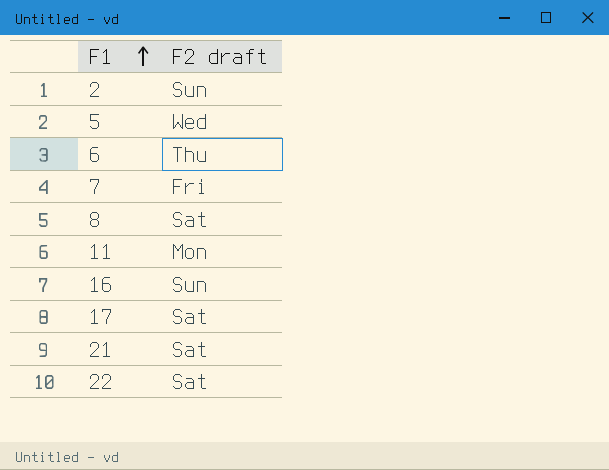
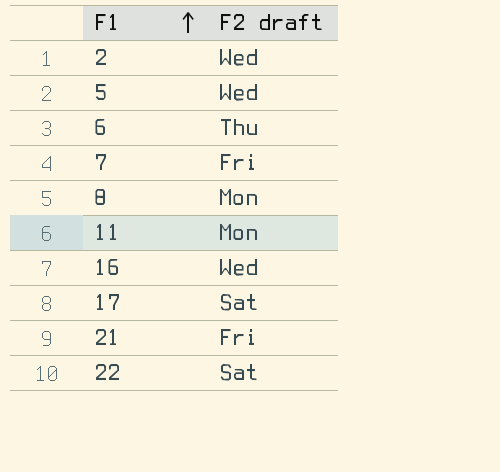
2 | F2 draft: Sun -> Wed
8 | F2 draft: Sat -> Mon
16 | F2 draft: Sun -> Wed
21 | F2 draft: Sat -> Fri

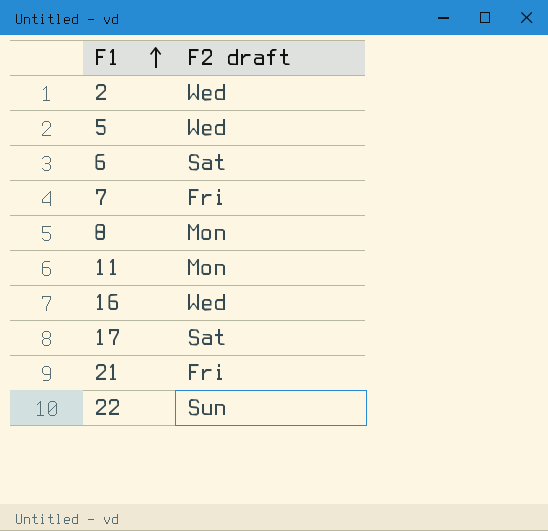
6 | F2 draft: Thu -> Sat
22 | F2 draft: Sat -> Sun

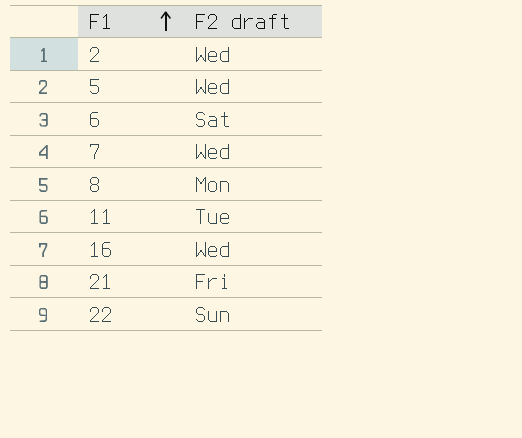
row 17: Sat -> none
7 | F2 draft: Fri -> Wed
11 | F2 draft: Mon -> Tue

